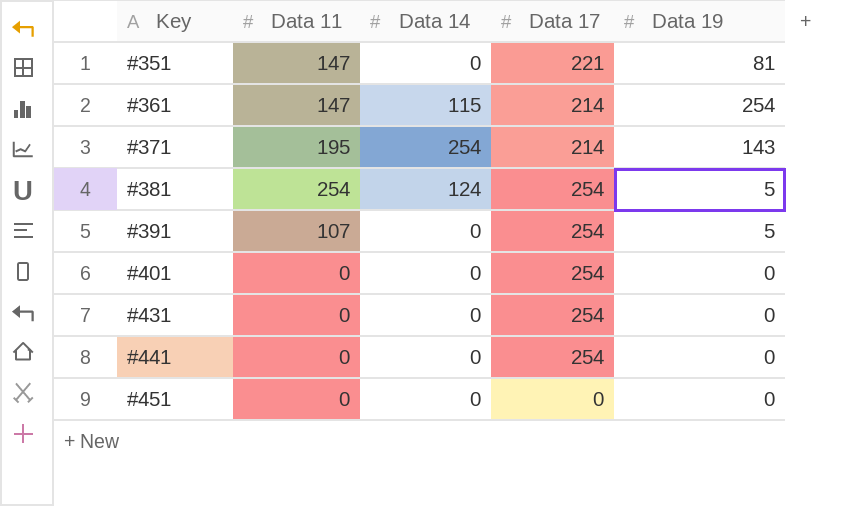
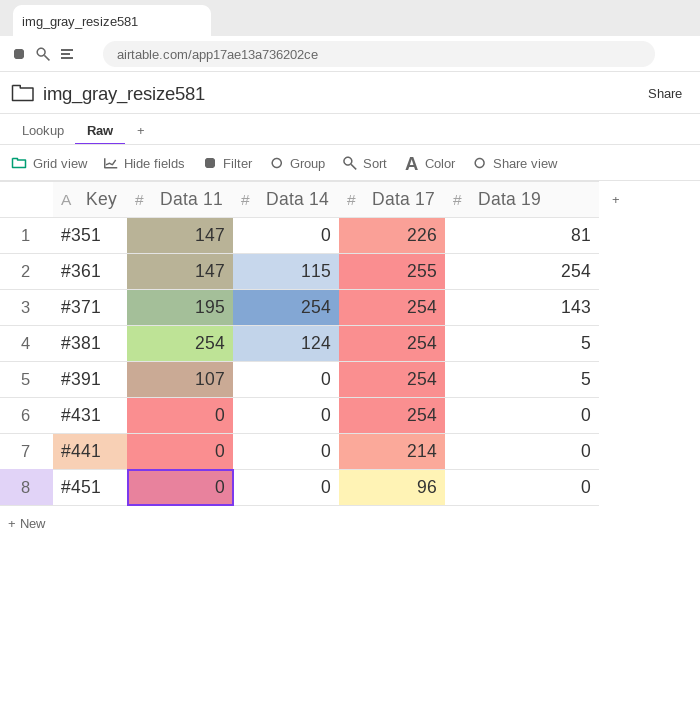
row #401: 0 | 0 | 254 | 0 -> none
#351 | Data 17: 221 -> 226
#361 | Data 17: 214 -> 255
#371 | Data 17: 214 -> 254
#441 | Data 17: 254 -> 214
#451 | Data 17: 0 -> 96

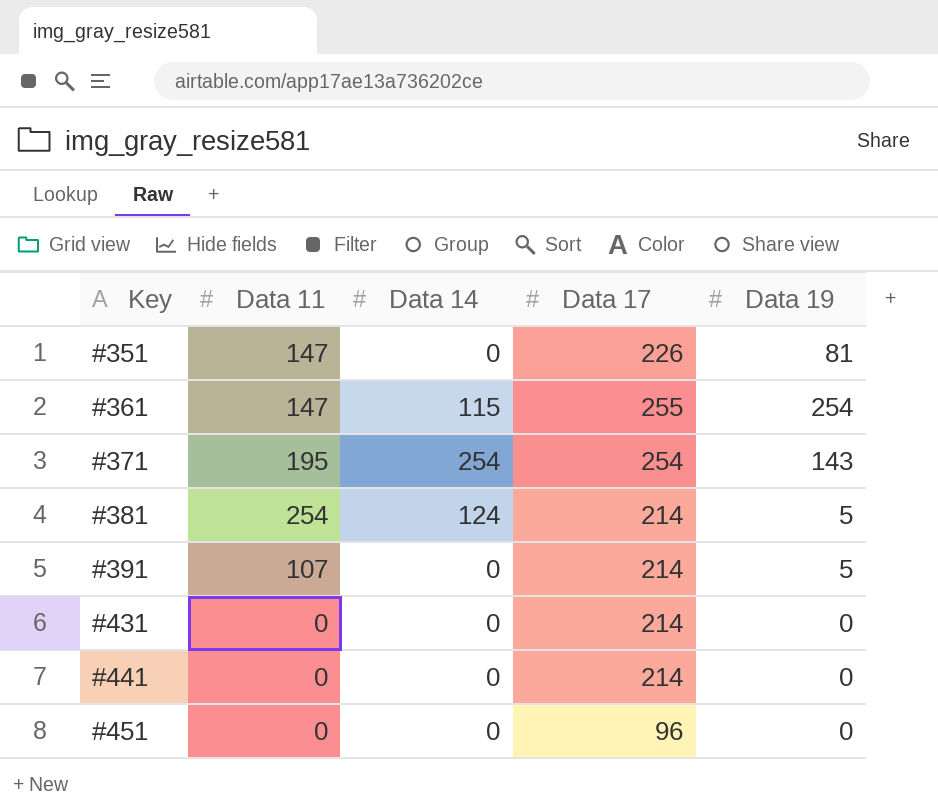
#381 | Data 17: 254 -> 214
#391 | Data 17: 254 -> 214
#431 | Data 17: 254 -> 214

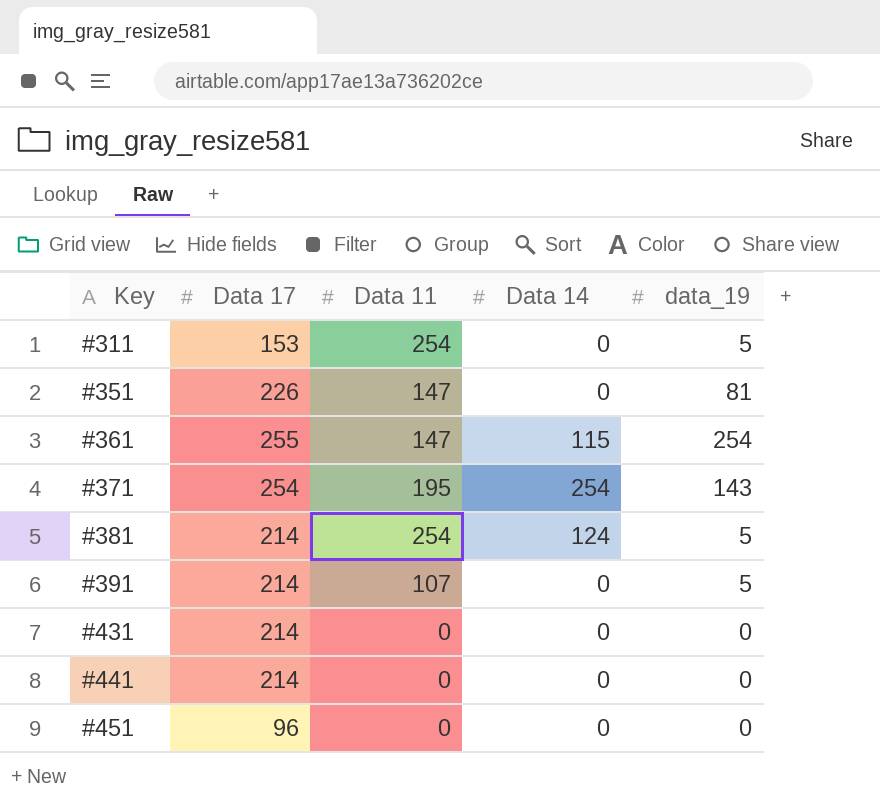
column Data 17 | position: 4 -> 2
column name: Data 19 -> data_19
row #311: none -> 153 | 254 | 0 | 5

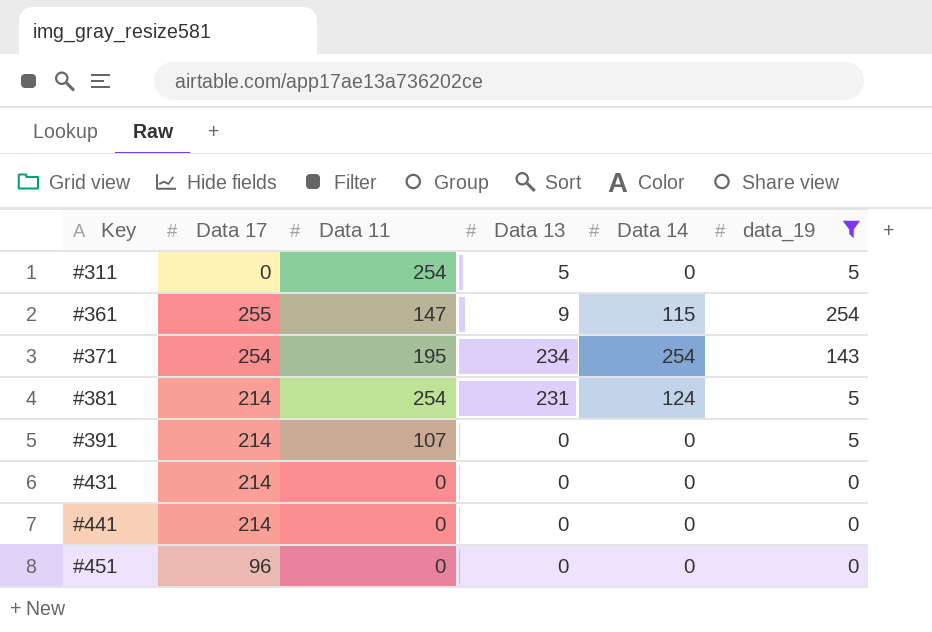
filter: none -> data_19 != 81
column Data 13 | position: none -> 4
#311 | Data 17: 153 -> 0

